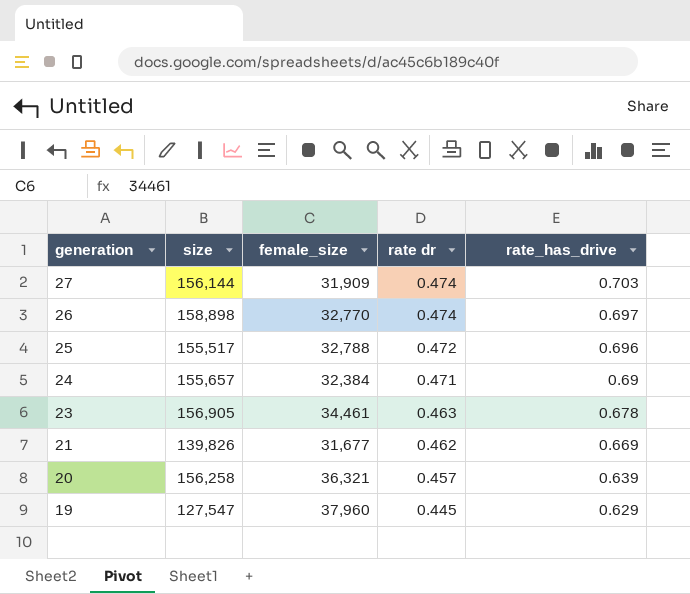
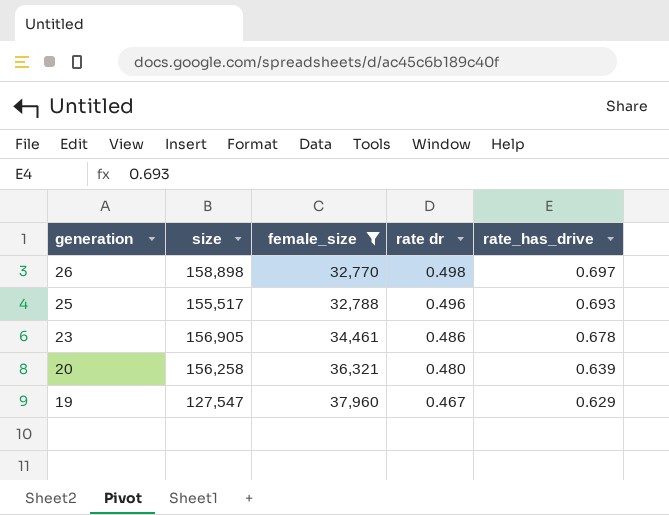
filter: none -> female_size >= 32,770
26 | rate dr: 0.474 -> 0.498
25 | rate dr: 0.472 -> 0.496
25 | rate_has_drive: 0.696 -> 0.693
23 | rate dr: 0.463 -> 0.486
20 | rate dr: 0.457 -> 0.480
19 | rate dr: 0.445 -> 0.467

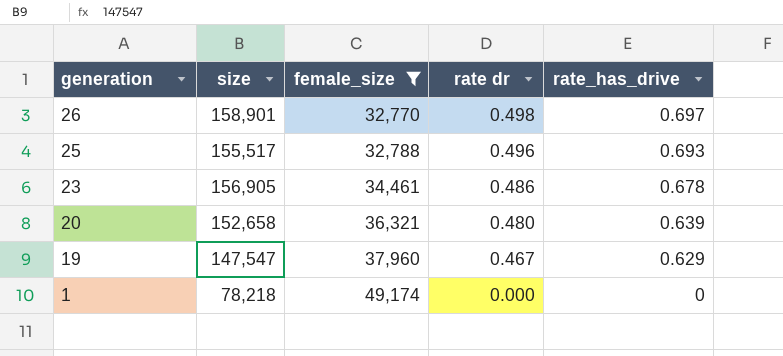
26 | size: 158,898 -> 158,901
20 | size: 156,258 -> 152,658
19 | size: 127,547 -> 147,547
row 1: none -> 78,218 | 49,174 | 0.000 | 0

